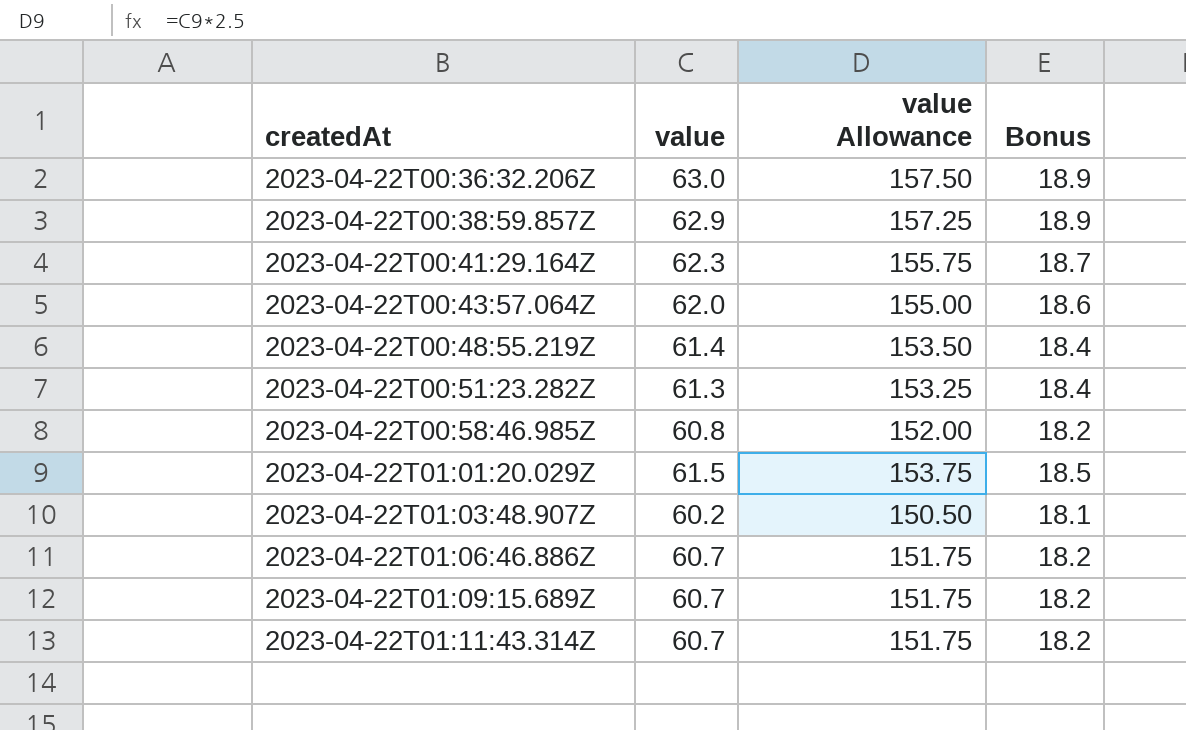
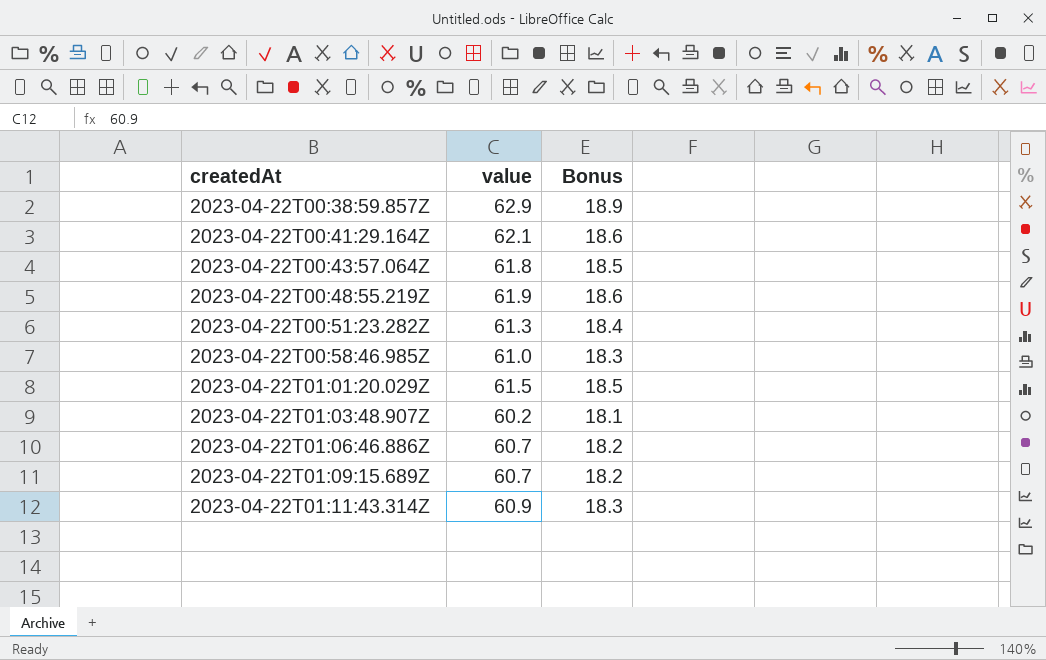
column value Allowance | formula: [value] * 2.5 -> none
row 2023-04-22T00:36:32.206Z: 63.0 | 157.50 | 18.9 -> none
2023-04-22T00:41:29.164Z | value: 62.3 -> 62.1
2023-04-22T00:41:29.164Z | Bonus: 18.7 -> 18.6
2023-04-22T00:43:57.064Z | value: 62.0 -> 61.8
2023-04-22T00:43:57.064Z | Bonus: 18.6 -> 18.5
2023-04-22T00:48:55.219Z | value: 61.4 -> 61.9
2023-04-22T00:48:55.219Z | Bonus: 18.4 -> 18.6
2023-04-22T00:58:46.985Z | value: 60.8 -> 61.0
2023-04-22T00:58:46.985Z | Bonus: 18.2 -> 18.3
2023-04-22T01:11:43.314Z | value: 60.7 -> 60.9
2023-04-22T01:11:43.314Z | Bonus: 18.2 -> 18.3

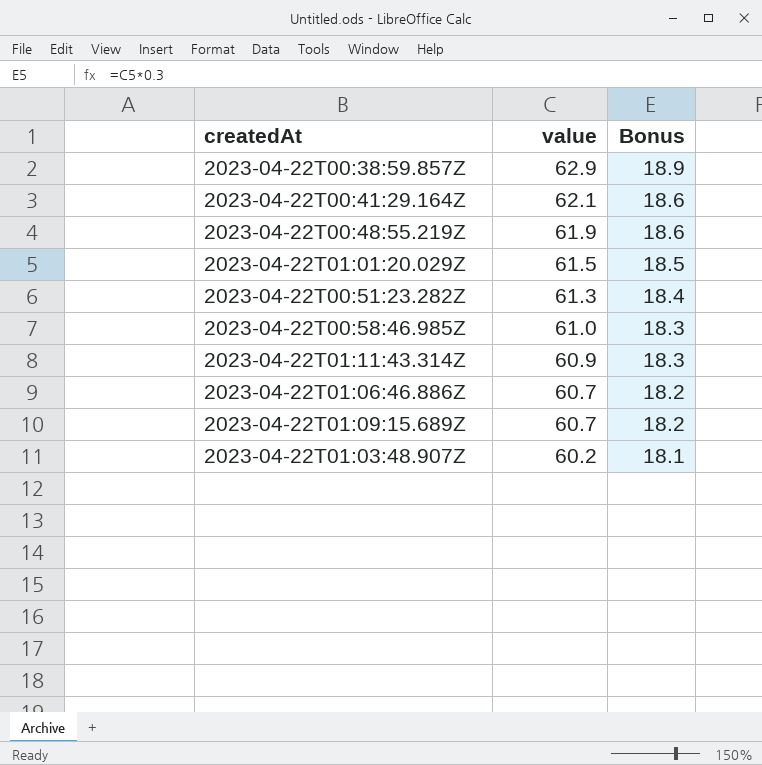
row order: createdAt ascending -> value descending
row 2023-04-22T00:43:57.064Z: 61.8 | 18.5 -> none

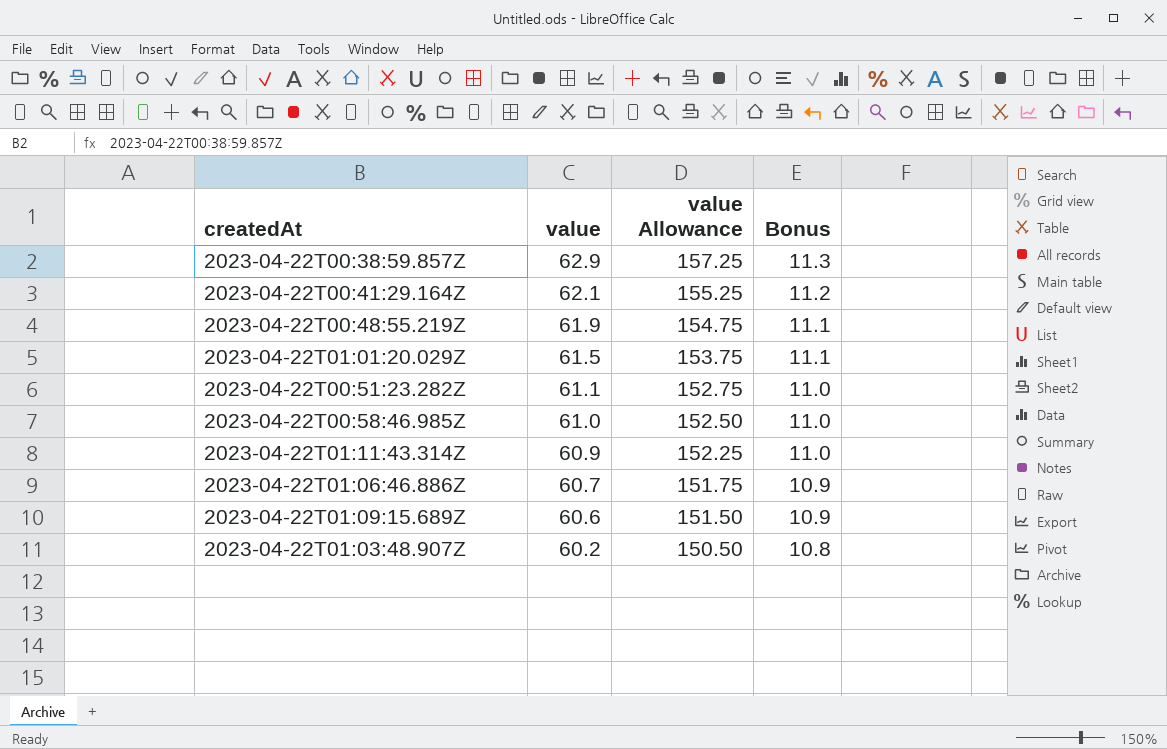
column value Allowance | formula: none -> [value] * 2.5
column Bonus | formula: [value] * 0.3 -> [value] * 0.18
2023-04-22T00:51:23.282Z | value: 61.3 -> 61.1
2023-04-22T01:09:15.689Z | value: 60.7 -> 60.6

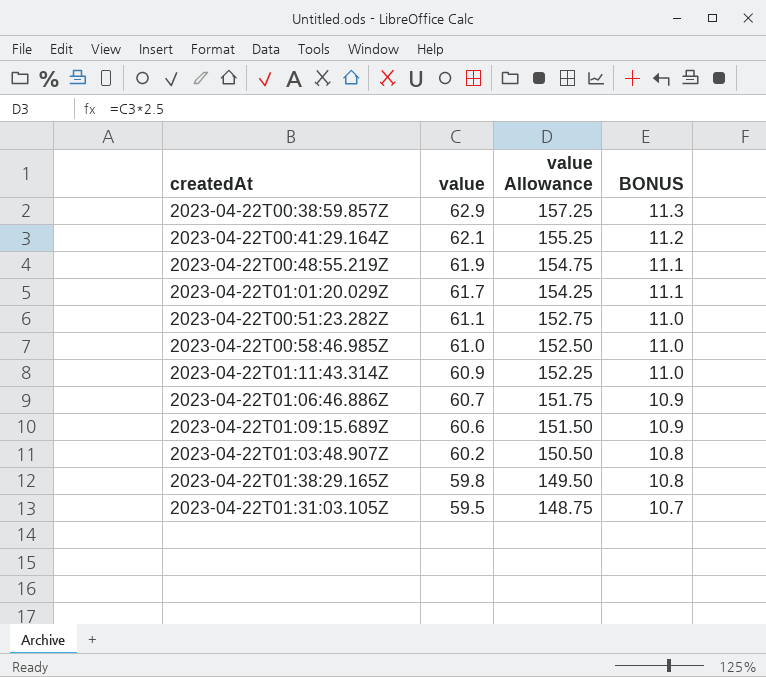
column name: Bonus -> BONUS
2023-04-22T01:01:20.029Z | value: 61.5 -> 61.7
2023-04-22T01:01:20.029Z | value Allowance: 153.75 -> 154.25
row 2023-04-22T01:38:29.165Z: none -> 59.8 | 149.50 | 10.8
row 2023-04-22T01:31:03.105Z: none -> 59.5 | 148.75 | 10.7

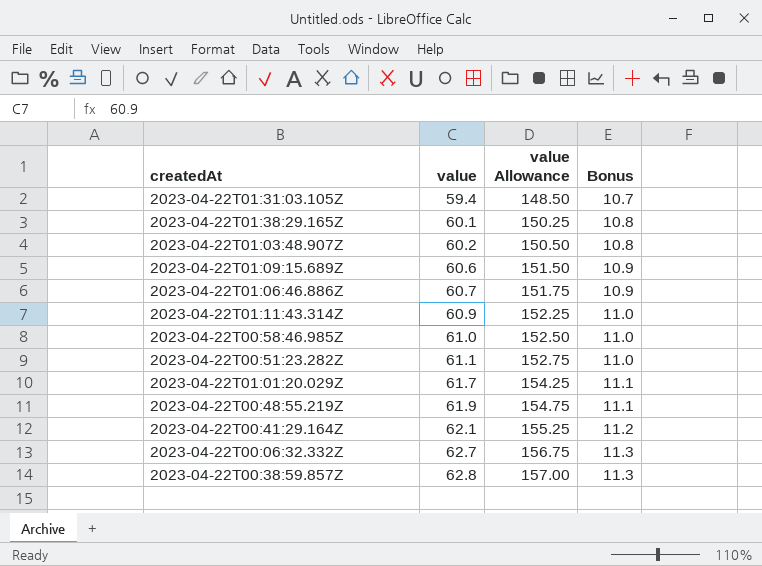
row order: value descending -> value ascending
column name: BONUS -> Bonus
2023-04-22T01:31:03.105Z | value: 59.5 -> 59.4
2023-04-22T01:31:03.105Z | value Allowance: 148.75 -> 148.50
2023-04-22T01:38:29.165Z | value: 59.8 -> 60.1
2023-04-22T01:38:29.165Z | value Allowance: 149.50 -> 150.25
row 2023-04-22T00:06:32.332Z: none -> 62.7 | 156.75 | 11.3
2023-04-22T00:38:59.857Z | value: 62.9 -> 62.8
2023-04-22T00:38:59.857Z | value Allowance: 157.25 -> 157.00

